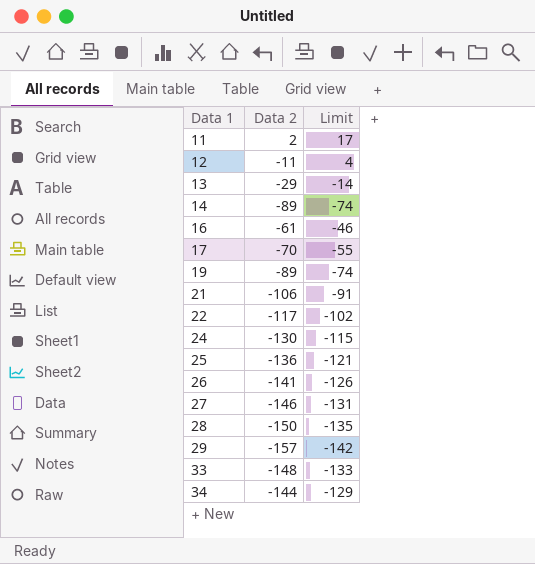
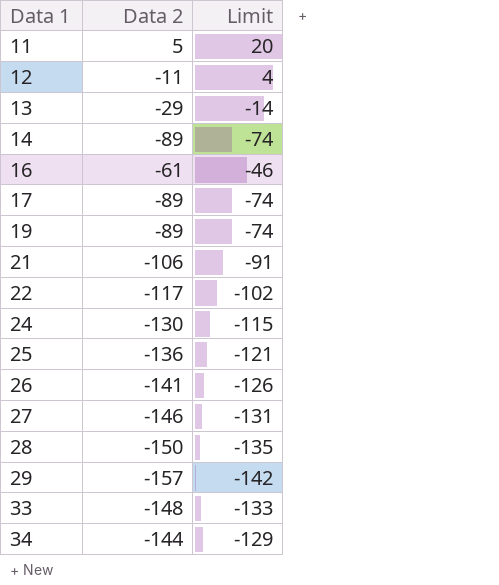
11 | Data 2: 2 -> 5
11 | Limit: 17 -> 20
17 | Data 2: -70 -> -89
17 | Limit: -55 -> -74

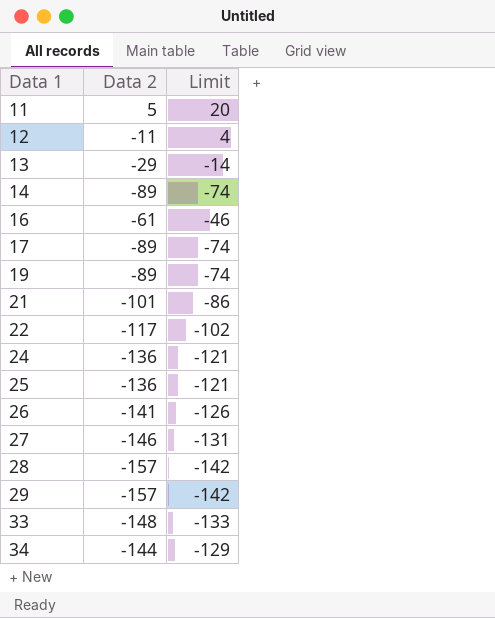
21 | Data 2: -106 -> -101
21 | Limit: -91 -> -86
24 | Data 2: -130 -> -136
24 | Limit: -115 -> -121
28 | Data 2: -150 -> -157
28 | Limit: -135 -> -142

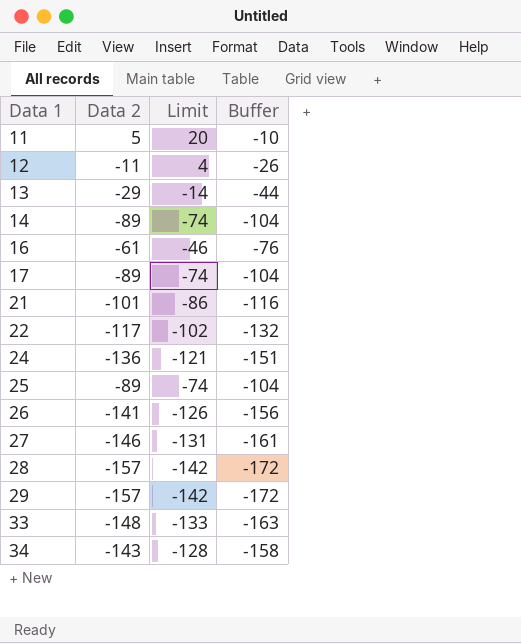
column Buffer | formula: none -> [Data 2] - 15
row 19: -89 | -74 -> none
25 | Data 2: -136 -> -89
25 | Limit: -121 -> -74
34 | Data 2: -144 -> -143
34 | Limit: -129 -> -128

